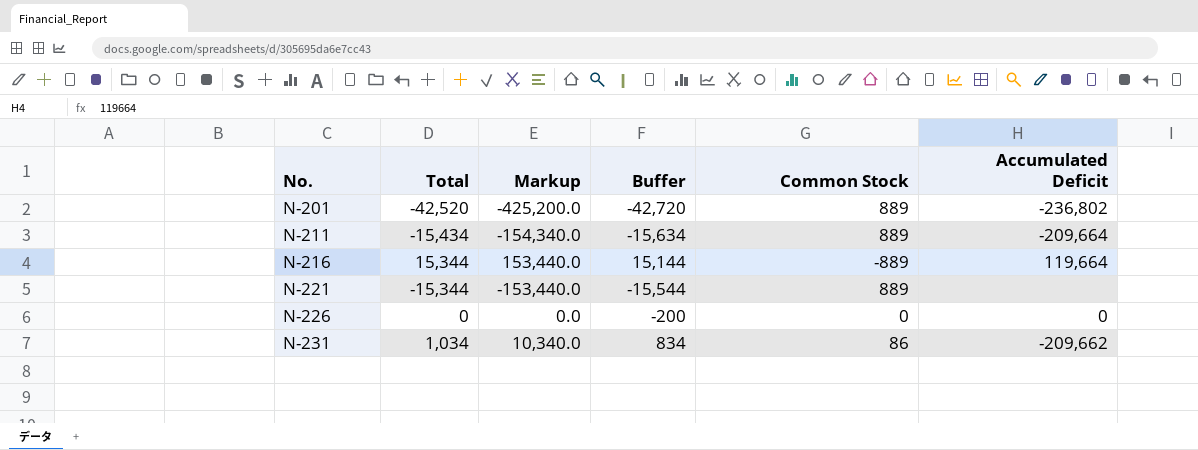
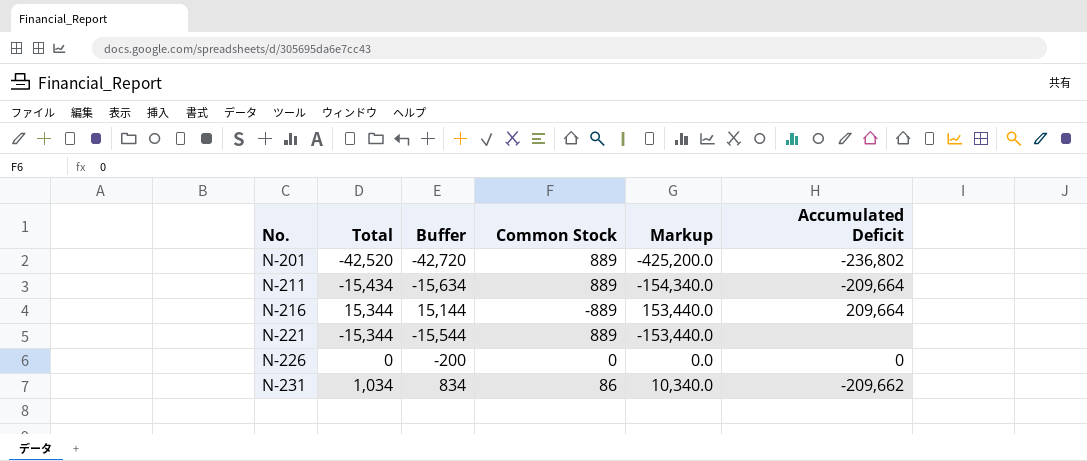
column Markup | position: 3 -> 5
N-216 | Accumulated Deficit: 119,664 -> 209,664

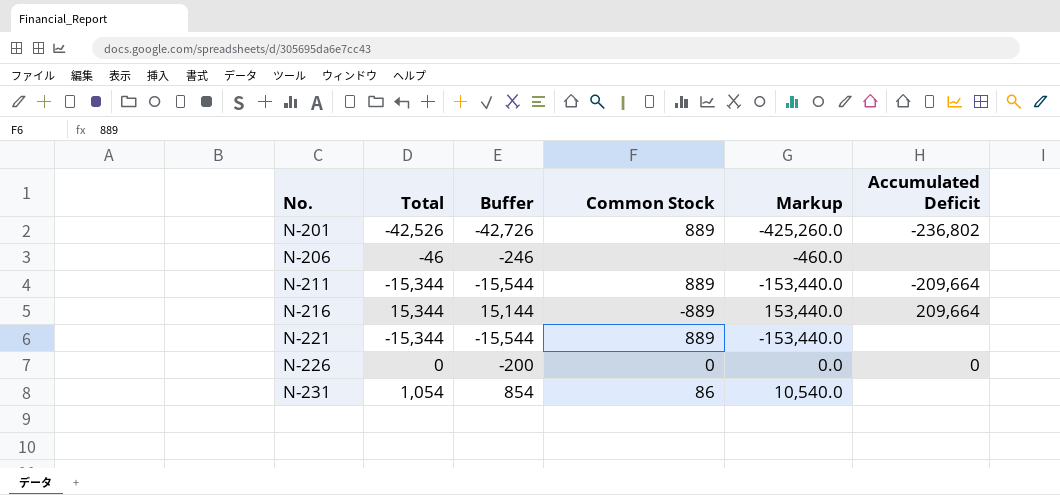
N-201 | Total: -42,520 -> -42,526
N-201 | Buffer: -42,720 -> -42,726
N-201 | Markup: -425,200.0 -> -425,260.0
row N-206: none -> -46 | -246 | none | -460.0 | none
N-211 | Total: -15,434 -> -15,344
N-211 | Buffer: -15,634 -> -15,544
N-211 | Markup: -154,340.0 -> -153,440.0
N-231 | Total: 1,034 -> 1,054
N-231 | Buffer: 834 -> 854
N-231 | Markup: 10,340.0 -> 10,540.0
N-231 | Accumulated Deficit: -209,662 -> none

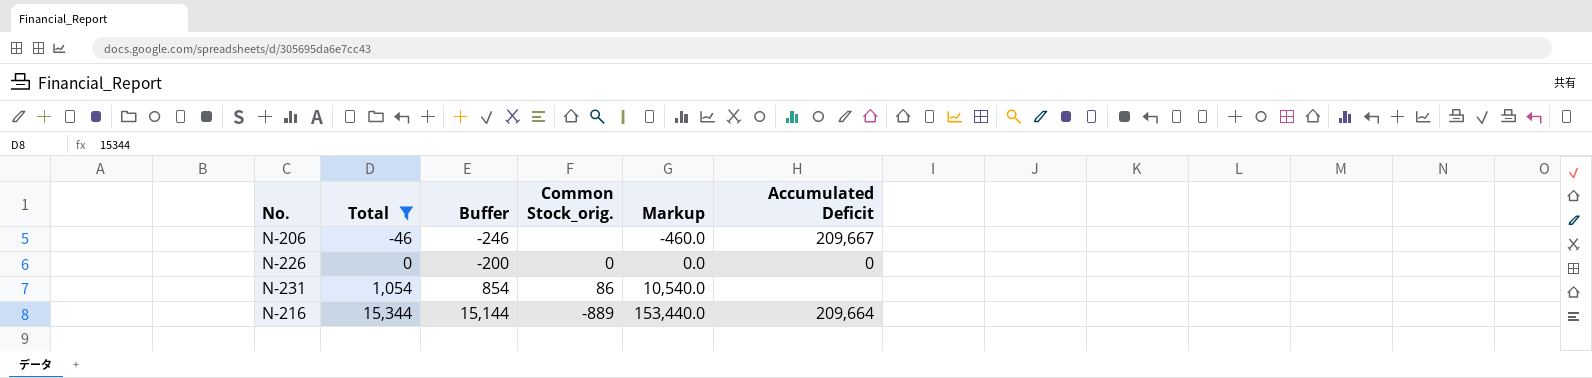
filter: none -> Total >= -46
row order: No. ascending -> Total ascending
column name: Common Stock -> Common Stock_orig.
N-206 | Accumulated Deficit: none -> 209,667

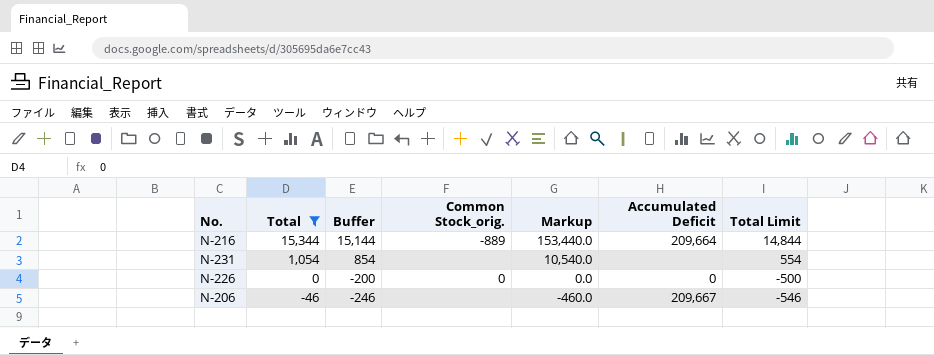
row order: Total ascending -> Total descending
column Total Limit | formula: none -> [Total] - 500
N-231 | Common Stock_orig.: 86 -> none

